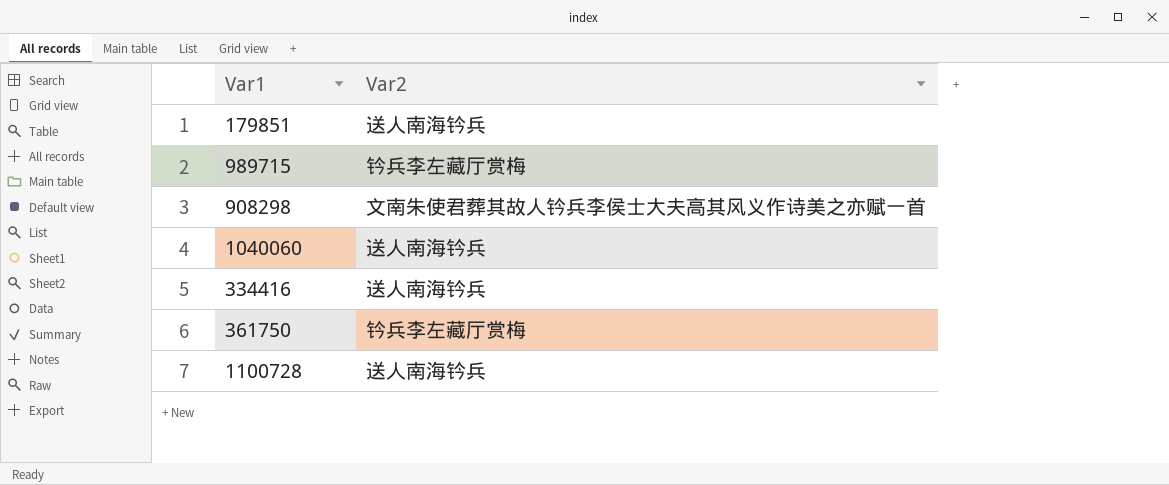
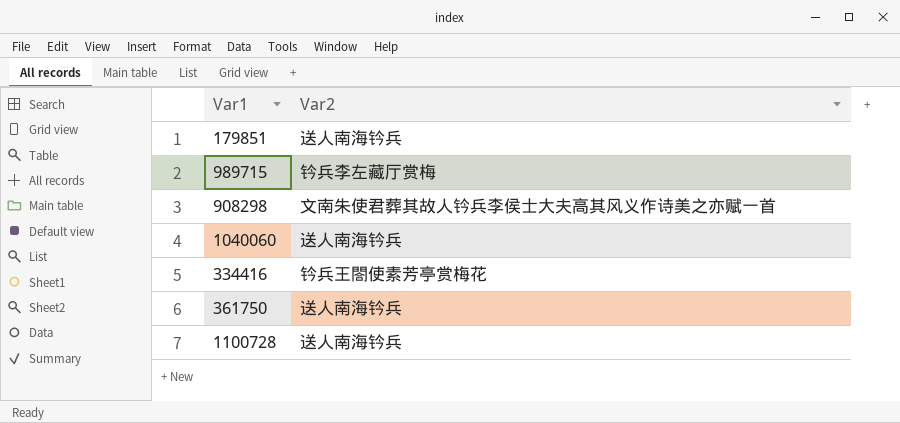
334416 | Var2: 送人南海钤兵 -> 钤兵王閤使素芳亭赏梅花
361750 | Var2: 钤兵李左藏厅赏梅 -> 送人南海钤兵

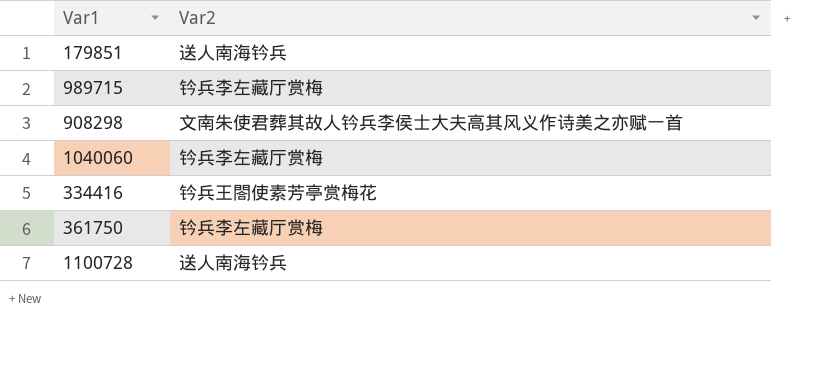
1040060 | Var2: 送人南海钤兵 -> 钤兵李左藏厅赏梅
361750 | Var2: 送人南海钤兵 -> 钤兵李左藏厅赏梅

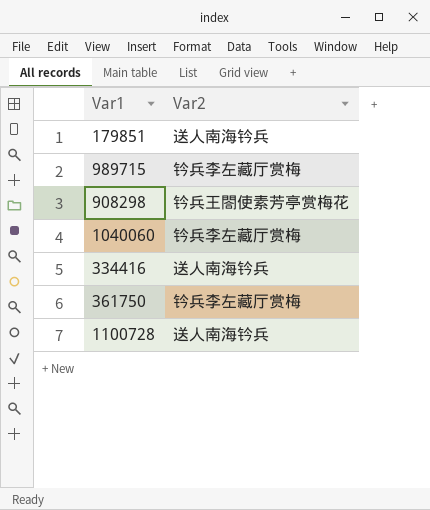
908298 | Var2: 文南朱使君葬其故人钤兵李侯士大夫高其风义作诗美之亦赋一首 -> 钤兵王閤使素芳亭赏梅花
334416 | Var2: 钤兵王閤使素芳亭赏梅花 -> 送人南海钤兵

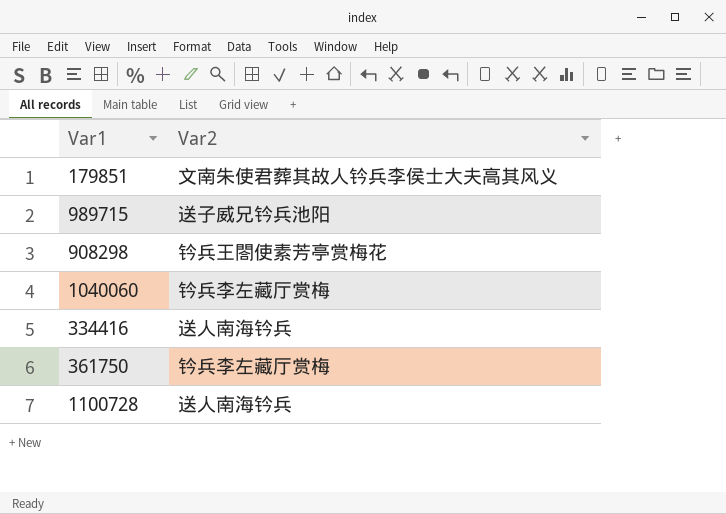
179851 | Var2: 送人南海钤兵 -> 文南朱使君葬其故人钤兵李侯士大夫高其风义
989715 | Var2: 钤兵李左藏厅赏梅 -> 送子威兄钤兵池阳

